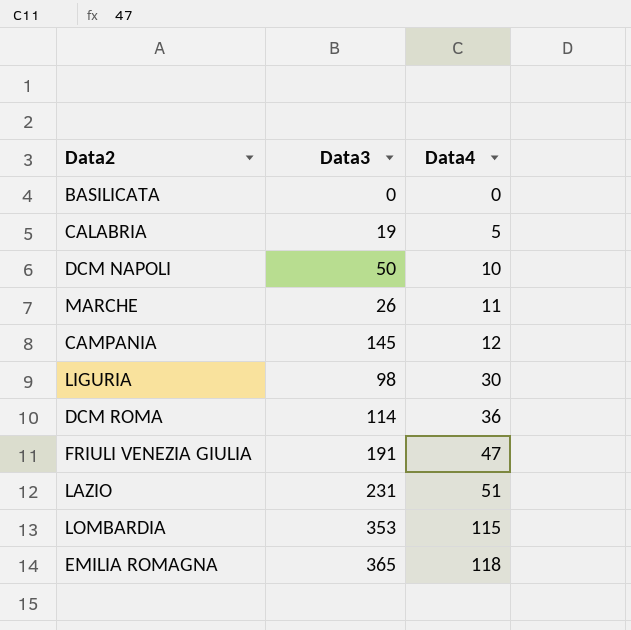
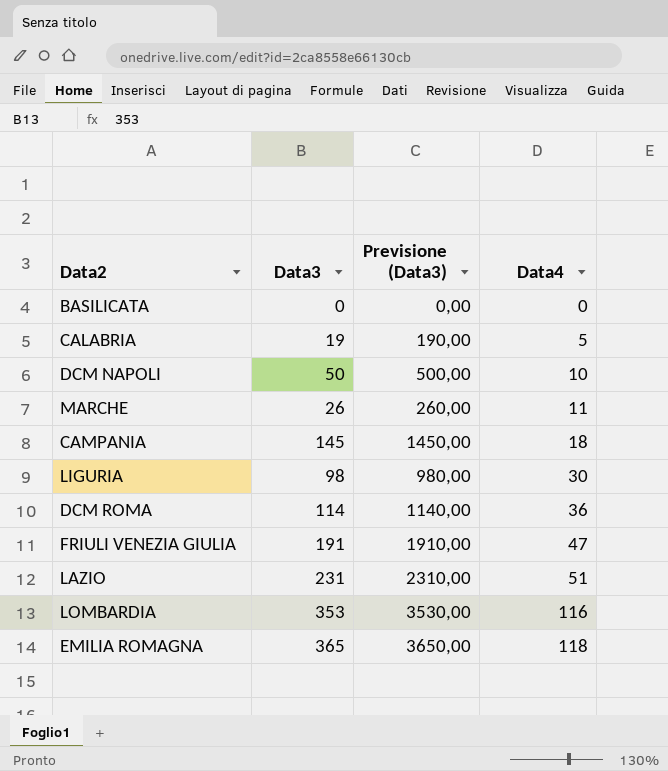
column Previsione (Data3) | formula: none -> [Data3] * 10
CAMPANIA | Data4: 12 -> 18
LOMBARDIA | Data4: 115 -> 116

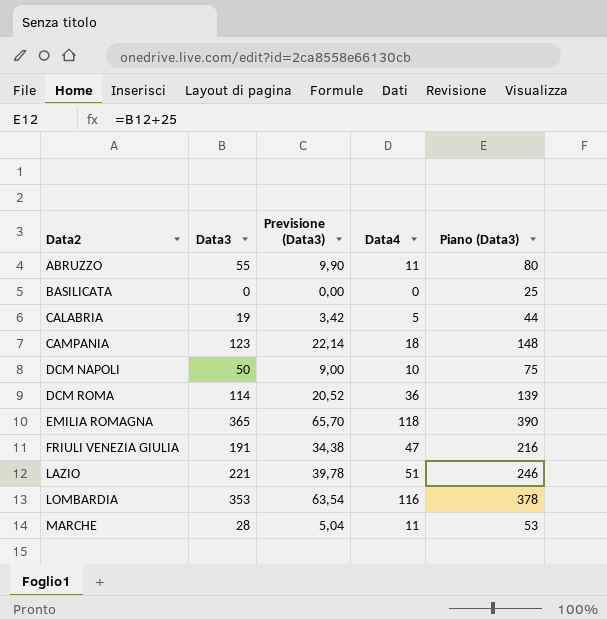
row order: Data4 ascending -> Data2 ascending
column Previsione (Data3) | formula: [Data3] * 10 -> [Data3] * 0,18
column Piano (Data3) | formula: none -> [Data3] + 25
row LIGURIA: 98 | 980,00 | 30 -> none
row ABRUZZO: none -> 55 | 9,90 | 11 | 80
CAMPANIA | Data3: 145 -> 123
LAZIO | Data3: 231 -> 221
MARCHE | Data3: 26 -> 28

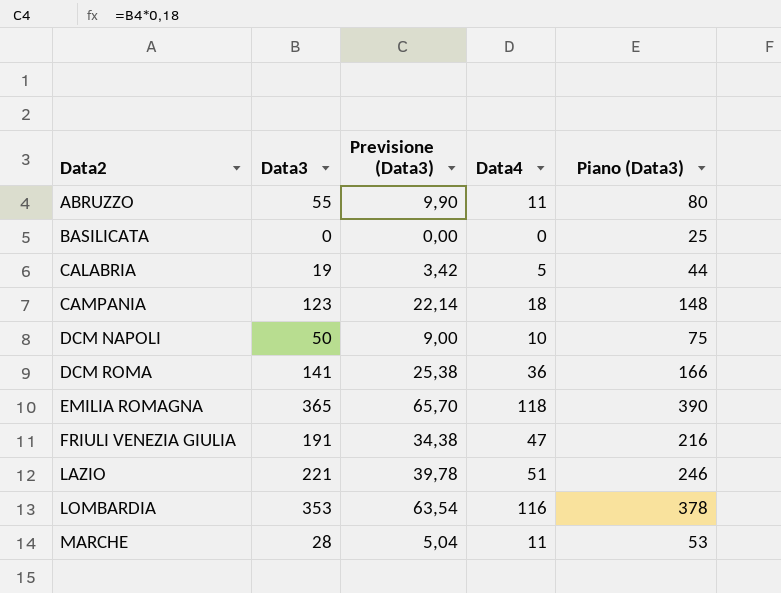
DCM ROMA | Data3: 114 -> 141
DCM ROMA | Previsione (Data3): 20,52 -> 25,38
DCM ROMA | Piano (Data3): 139 -> 166

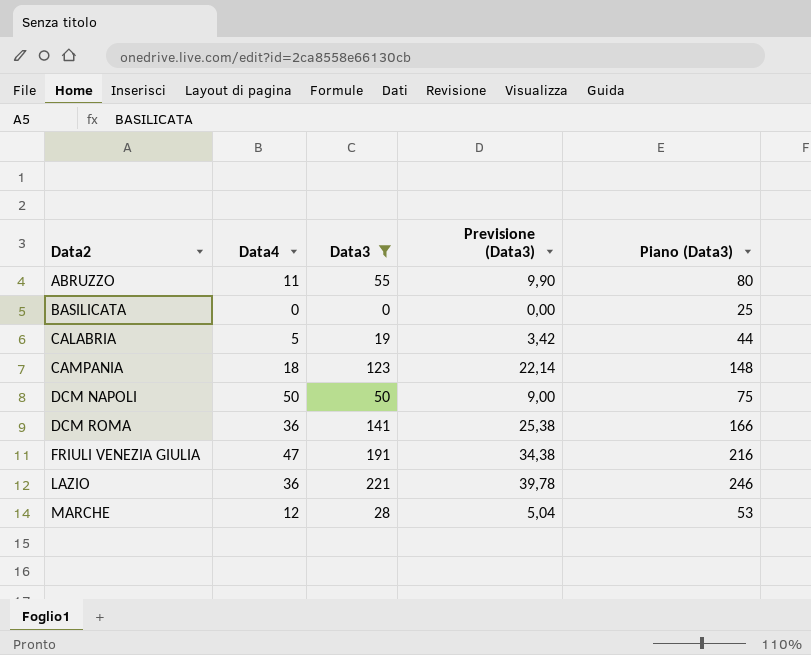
filter: none -> Data3 <= 221
column Data4 | position: 4 -> 2
DCM NAPOLI | Data4: 10 -> 50
LAZIO | Data4: 51 -> 36
MARCHE | Data4: 11 -> 12

